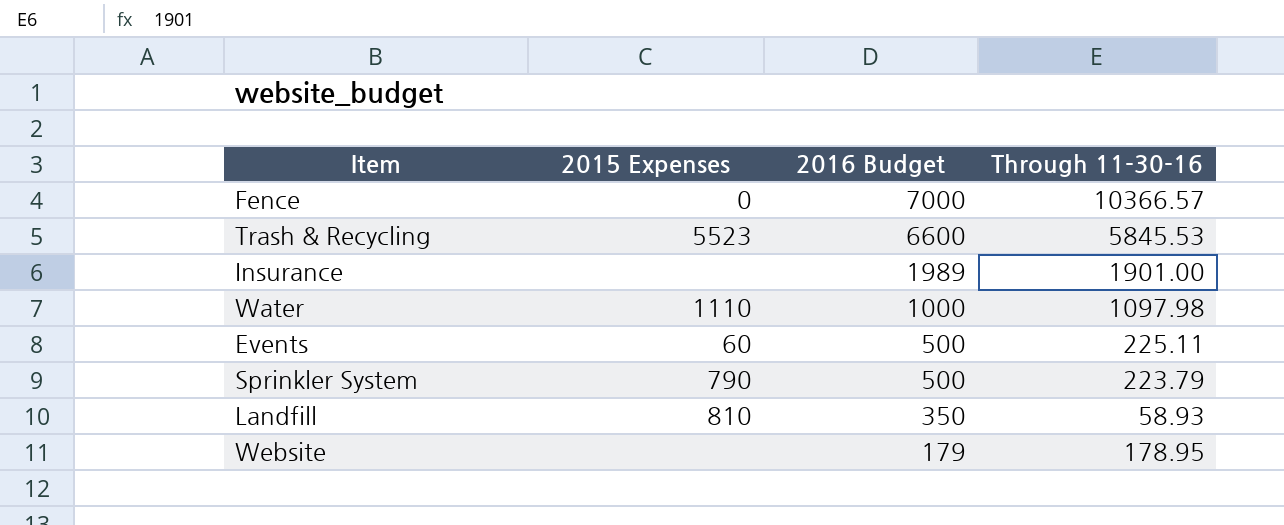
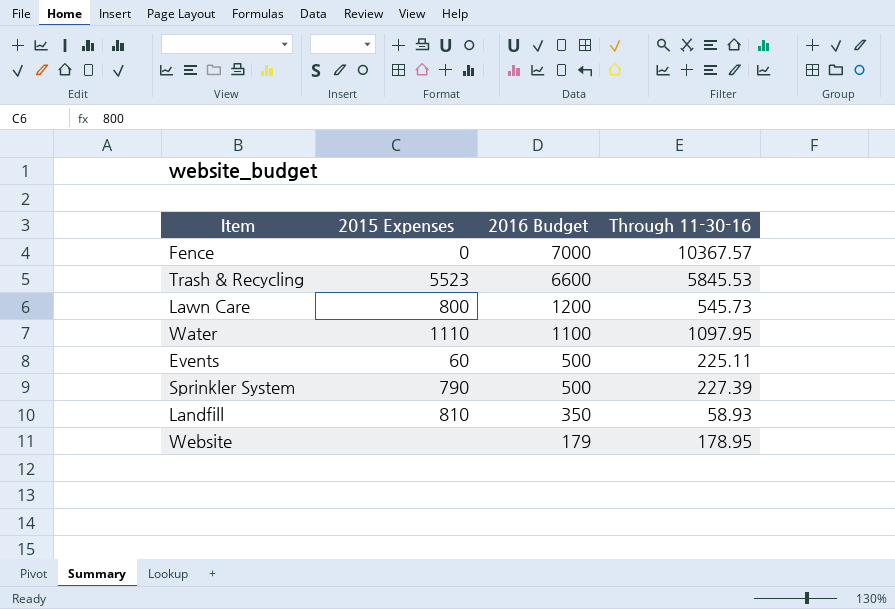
row Insurance: none | 1989 | 1901.00 -> none
Fence | Through 11-30-16: 10366.57 -> 10367.57
row Lawn Care: none -> 800 | 1200 | 545.73
Water | 2016 Budget: 1000 -> 1100
Water | Through 11-30-16: 1097.98 -> 1097.95
Sprinkler System | Through 11-30-16: 223.79 -> 227.39

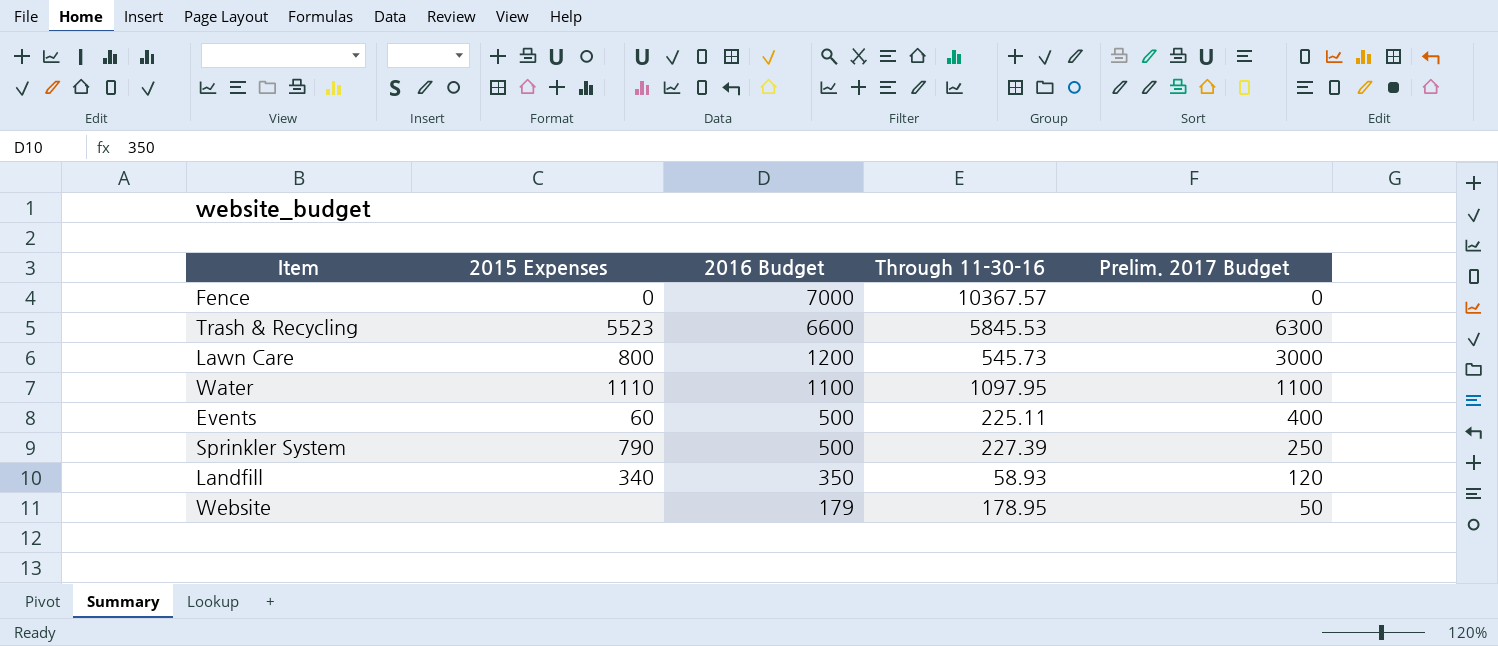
column Prelim. 2017 Budget | position: none -> 5
Landfill | 2015 Expenses: 810 -> 340

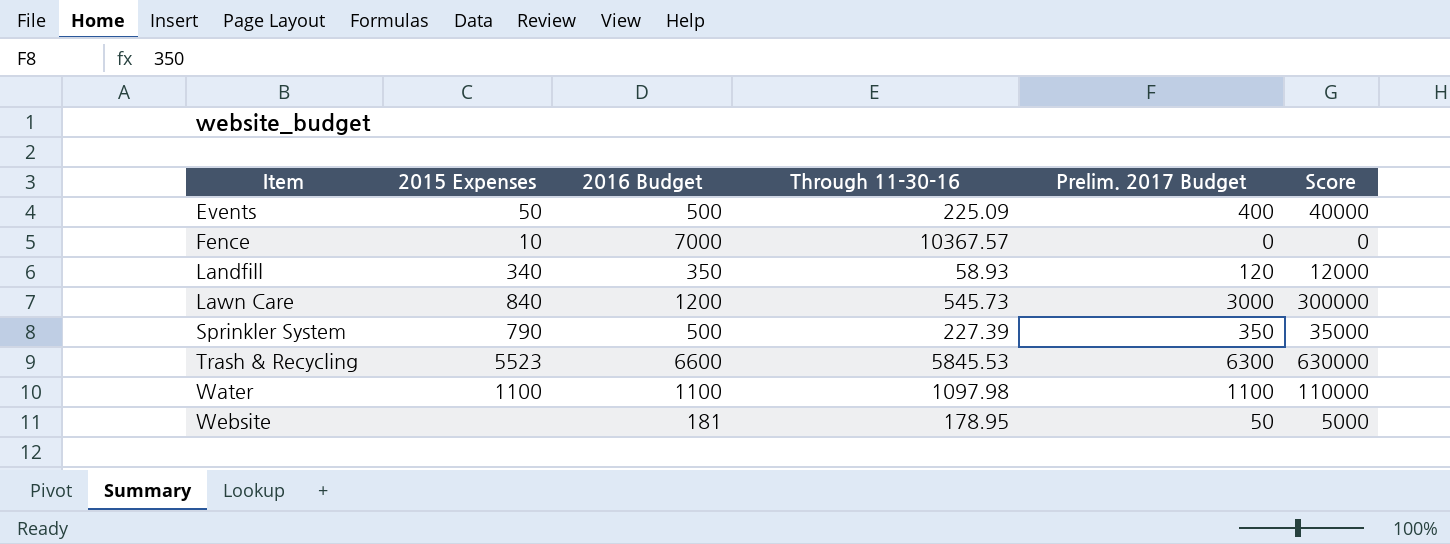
row order: 2016 Budget descending -> Item ascending
column Score | formula: none -> [Prelim. 2017 Budget] * 100
Events | 2015 Expenses: 60 -> 50
Events | Through 11-30-16: 225.11 -> 225.09
Fence | 2015 Expenses: 0 -> 10
Lawn Care | 2015 Expenses: 800 -> 840
Sprinkler System | Prelim. 2017 Budget: 250 -> 350
Water | 2015 Expenses: 1110 -> 1100
Water | Through 11-30-16: 1097.95 -> 1097.98
Website | 2016 Budget: 179 -> 181

